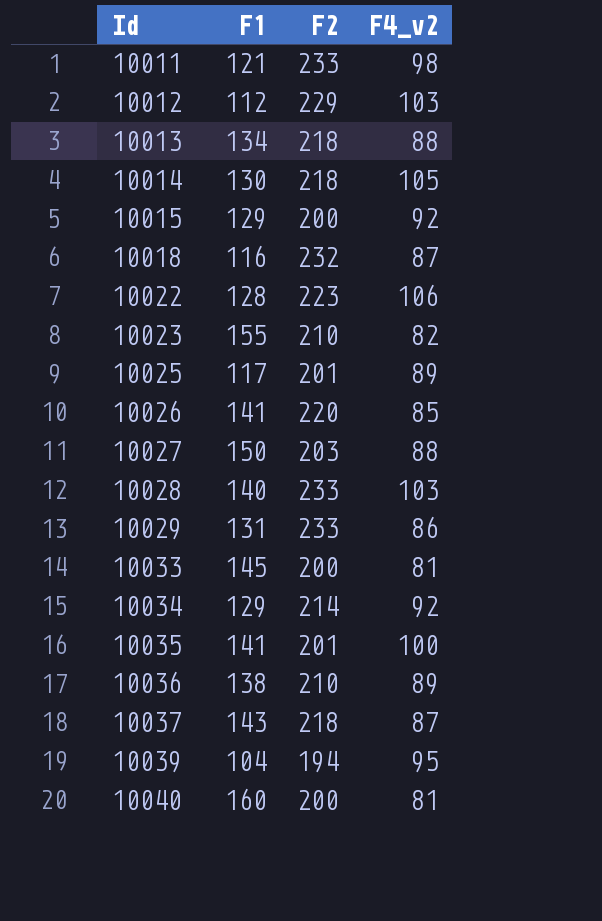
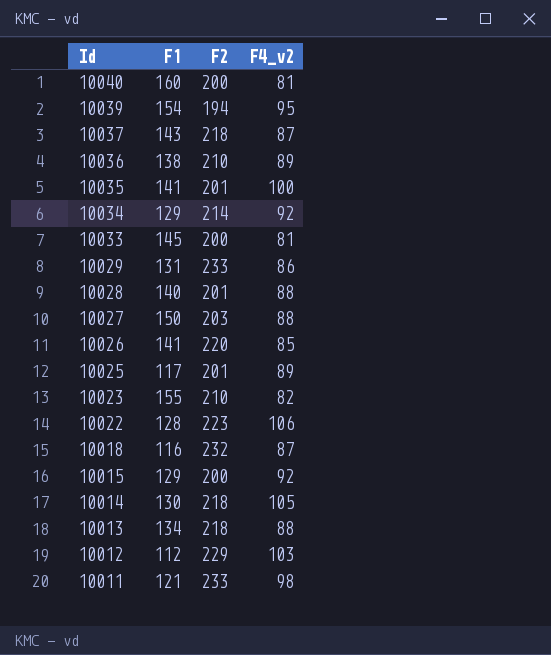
row order: Id ascending -> Id descending
10039 | F1: 104 -> 154
10028 | F2: 233 -> 201
10028 | F4_v2: 103 -> 88

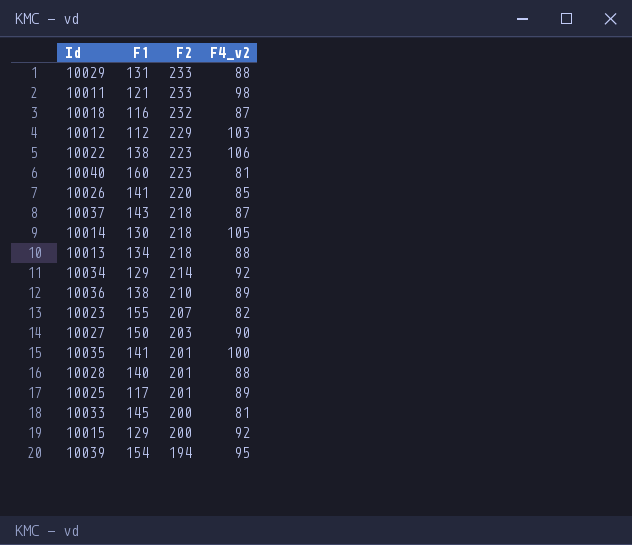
row order: Id descending -> F2 descending
10029 | F4_v2: 86 -> 88
10022 | F1: 128 -> 138
10040 | F2: 200 -> 223
10023 | F2: 210 -> 207
10027 | F4_v2: 88 -> 90

